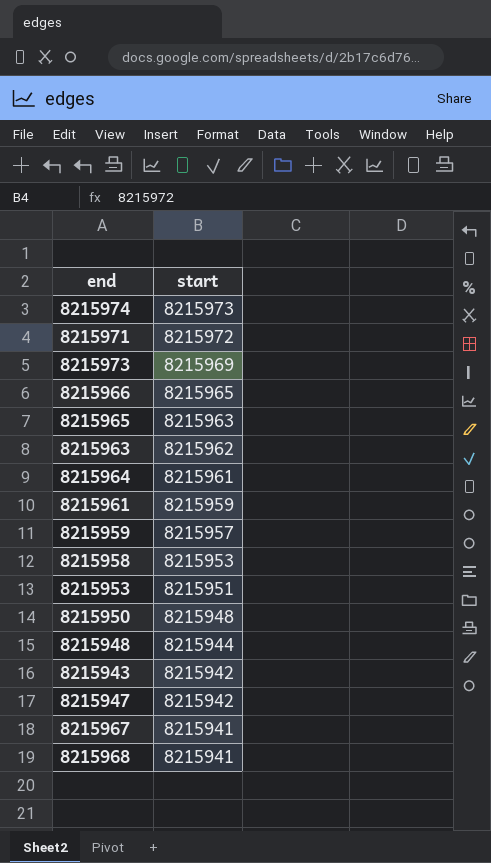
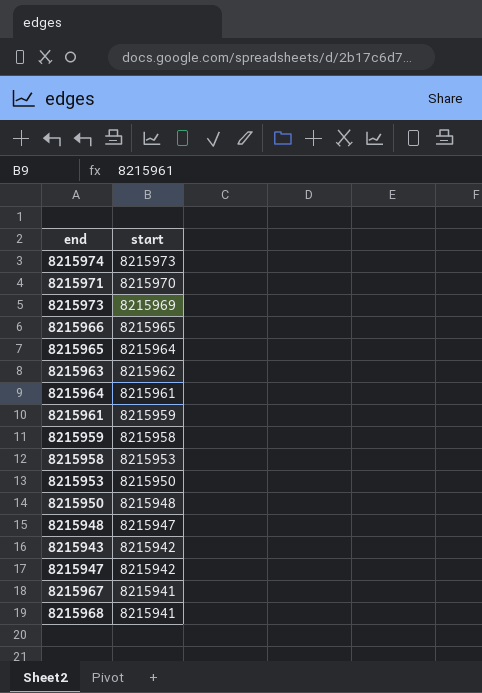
8215971 | start: 8215972 -> 8215970
8215965 | start: 8215963 -> 8215964
8215959 | start: 8215957 -> 8215958
8215953 | start: 8215951 -> 8215950
8215948 | start: 8215944 -> 8215947

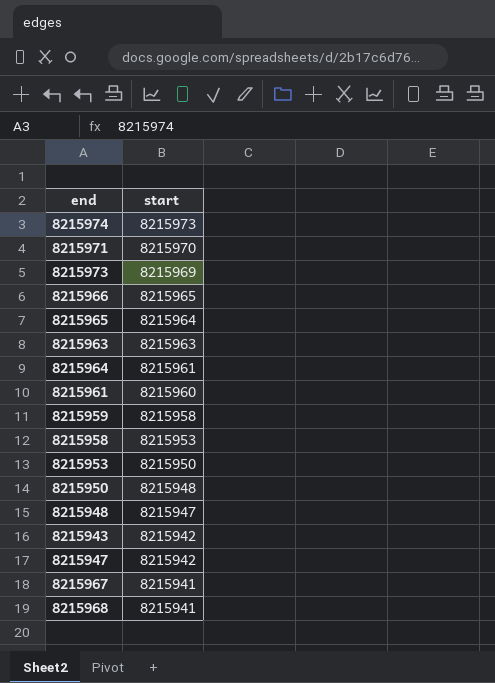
8215963 | start: 8215962 -> 8215963
8215961 | start: 8215959 -> 8215960

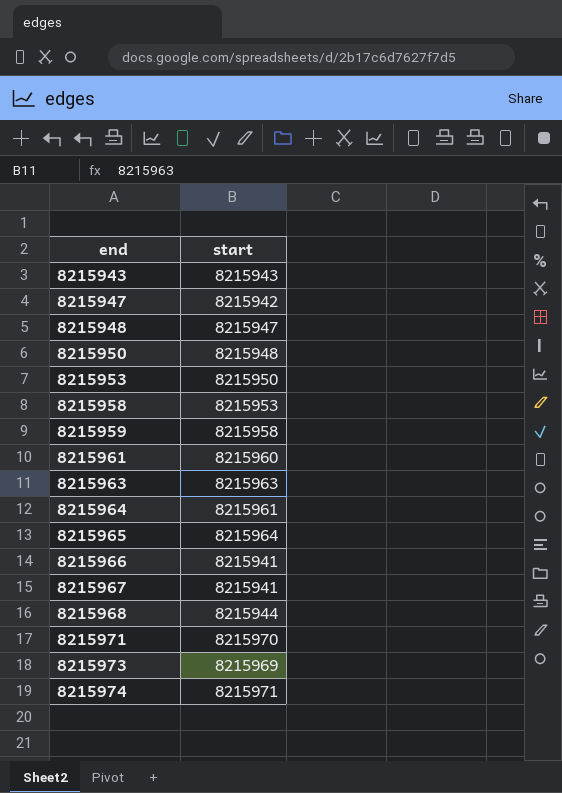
row order: start descending -> end ascending
8215943 | start: 8215942 -> 8215943
8215966 | start: 8215965 -> 8215941
8215968 | start: 8215941 -> 8215944
8215974 | start: 8215973 -> 8215971

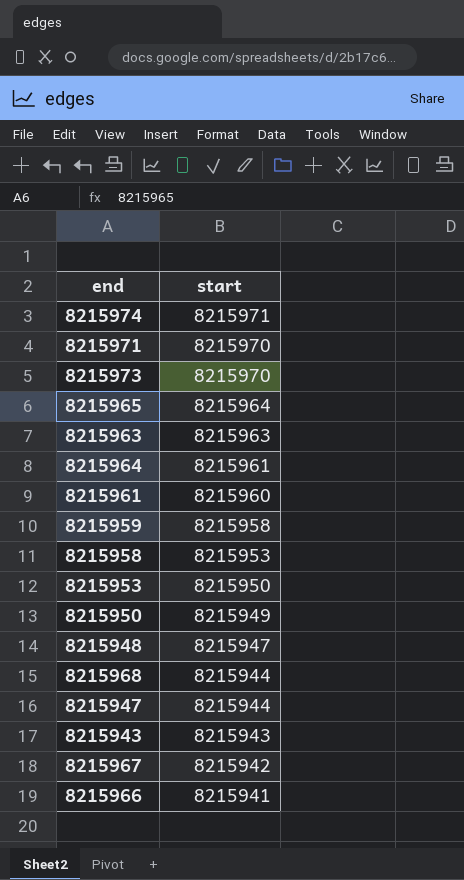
row order: end ascending -> start descending
8215973 | start: 8215969 -> 8215970
8215950 | start: 8215948 -> 8215949
8215947 | start: 8215942 -> 8215944
8215967 | start: 8215941 -> 8215942

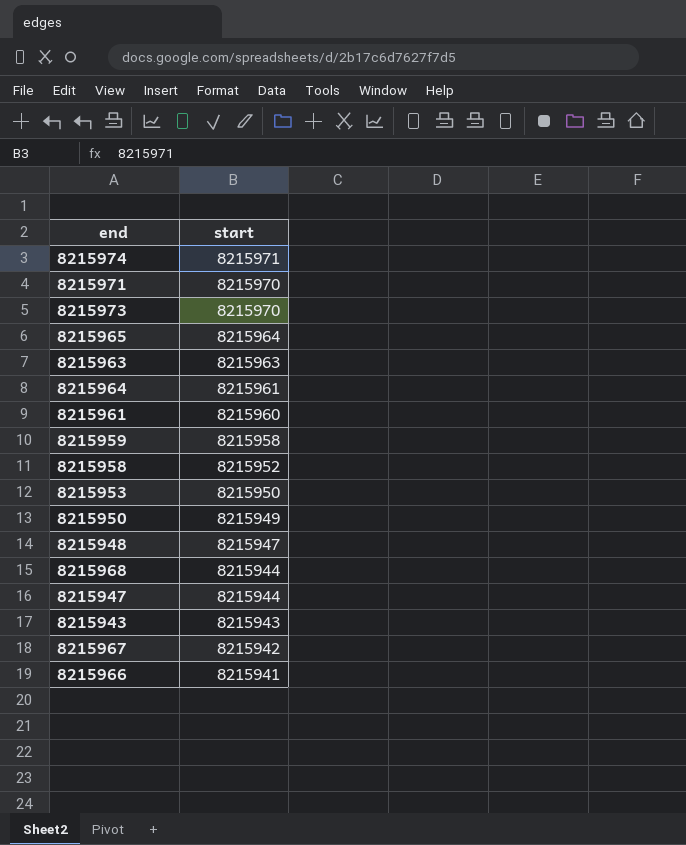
8215958 | start: 8215953 -> 8215952

